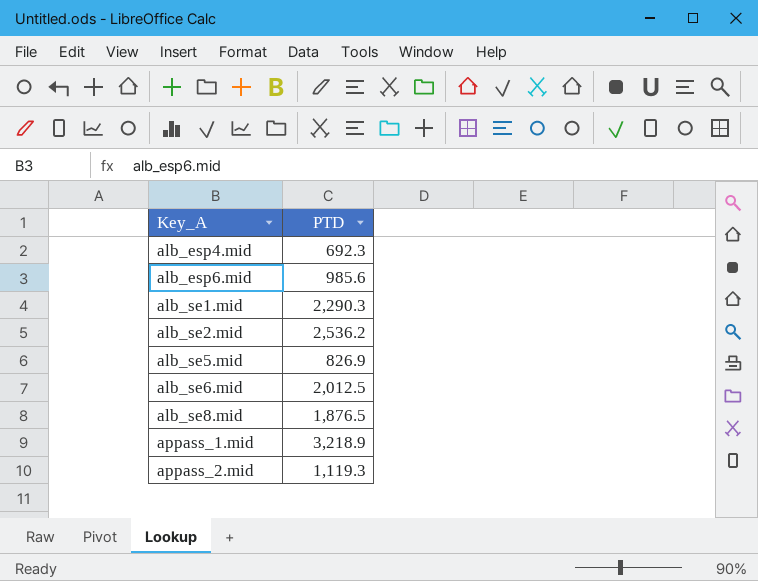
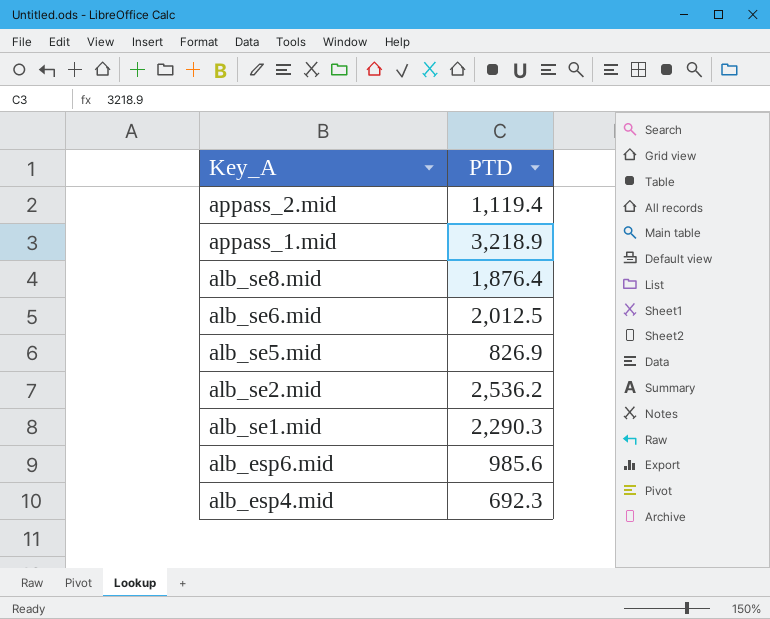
row order: Key_A ascending -> Key_A descending
appass_2.mid | PTD: 1,119.3 -> 1,119.4
alb_se8.mid | PTD: 1,876.5 -> 1,876.4

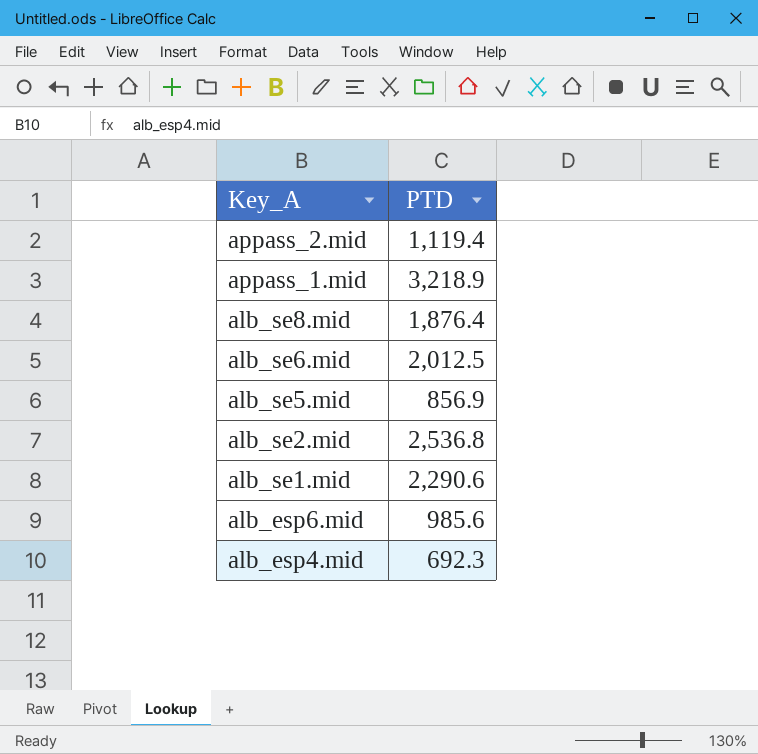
alb_se5.mid | PTD: 826.9 -> 856.9
alb_se2.mid | PTD: 2,536.2 -> 2,536.8
alb_se1.mid | PTD: 2,290.3 -> 2,290.6

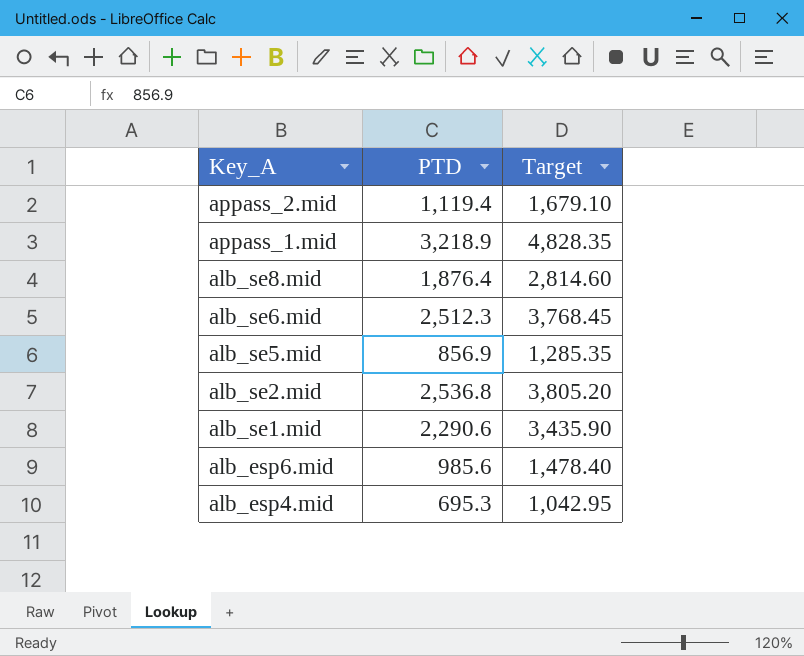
column Target | formula: none -> [PTD] * 1.5
alb_se6.mid | PTD: 2,012.5 -> 2,512.3
alb_esp4.mid | PTD: 692.3 -> 695.3

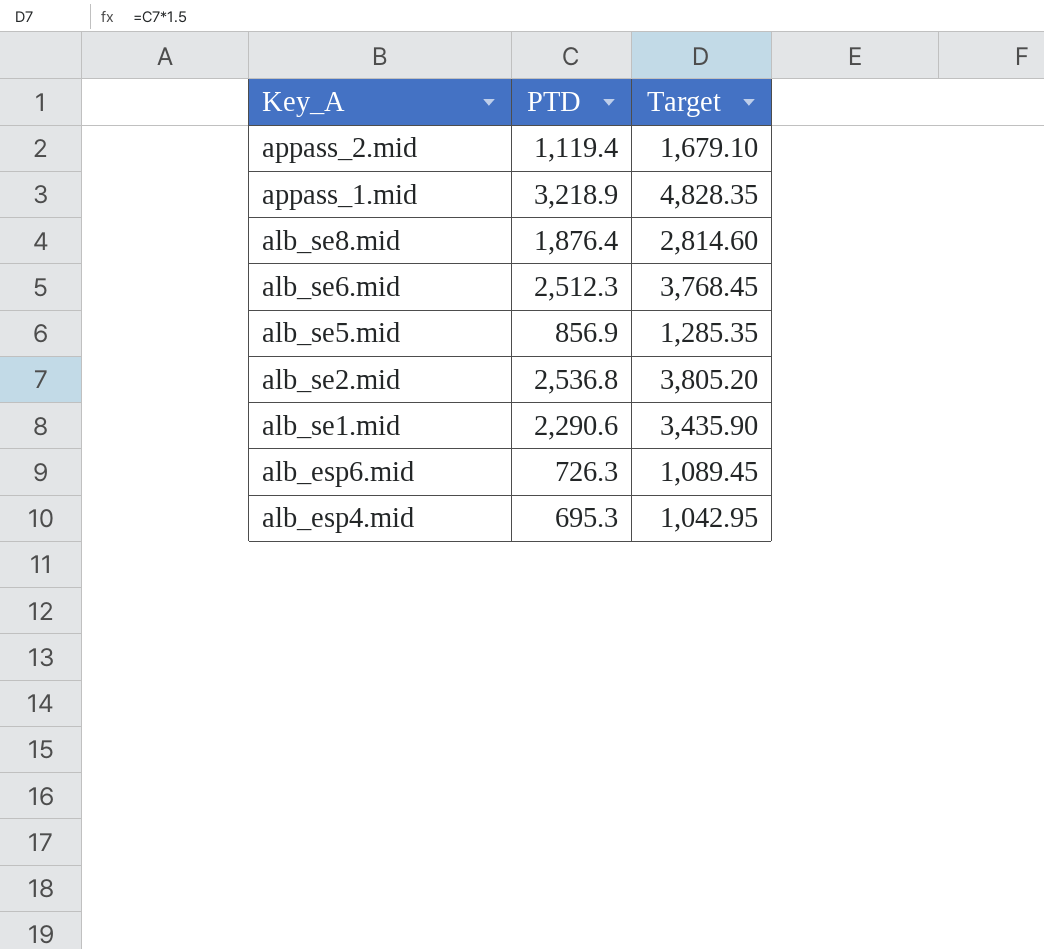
alb_esp6.mid | PTD: 985.6 -> 726.3
alb_esp6.mid | Target: 1,478.40 -> 1,089.45

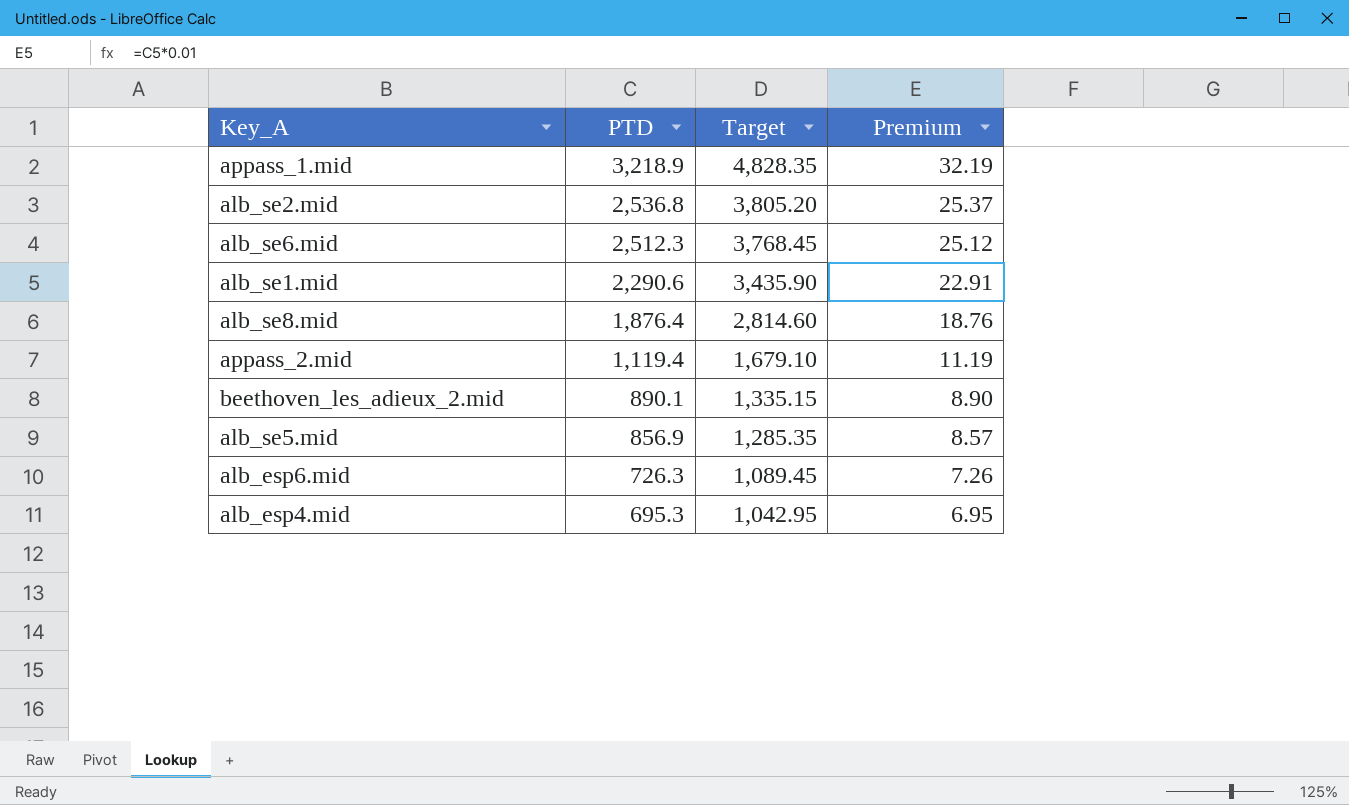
row order: Key_A descending -> PTD descending
column Premium | formula: none -> [PTD] * 0.01
row beethoven_les_adieux_2.mid: none -> 890.1 | 1,335.15 | 8.90

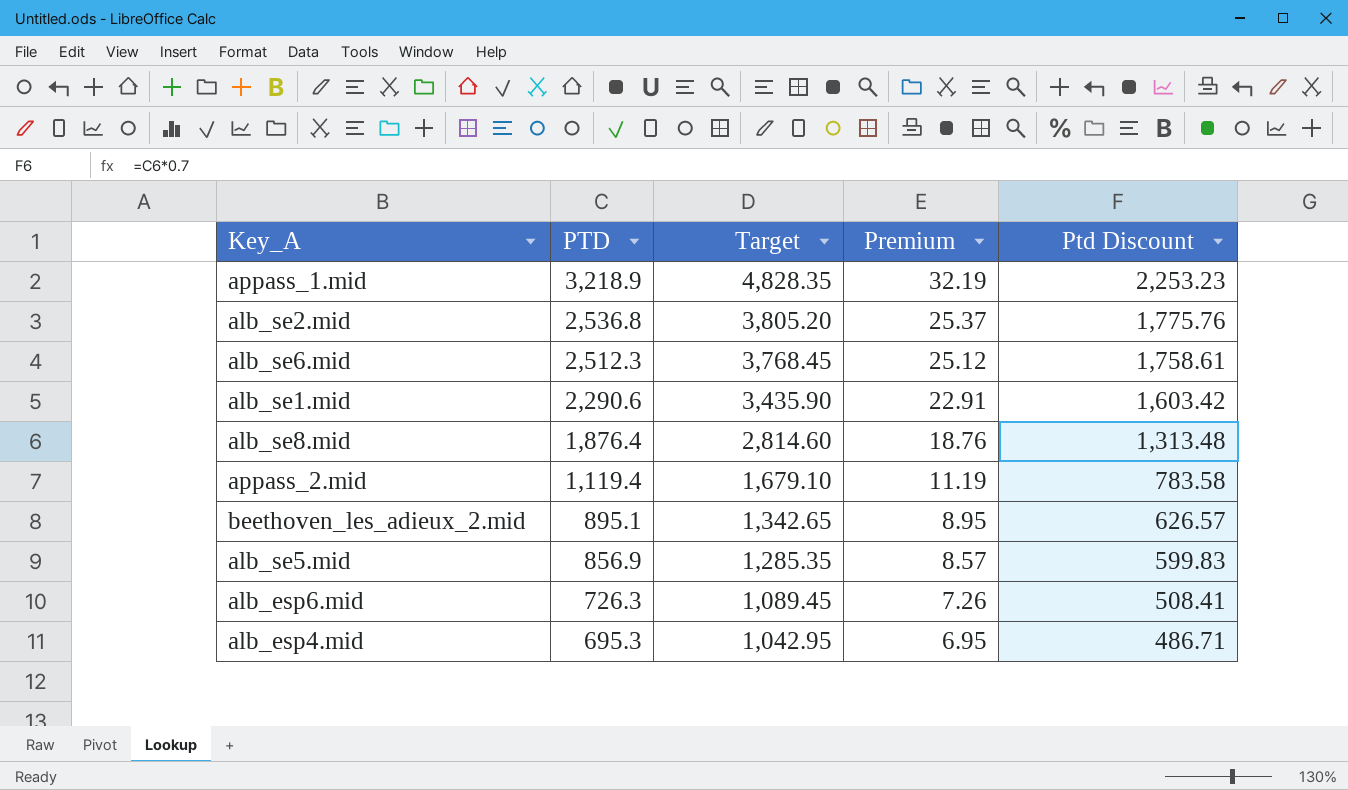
column Ptd Discount | formula: none -> [PTD] * 0.7
beethoven_les_adieux_2.mid | PTD: 890.1 -> 895.1
beethoven_les_adieux_2.mid | Target: 1,335.15 -> 1,342.65
beethoven_les_adieux_2.mid | Premium: 8.90 -> 8.95

